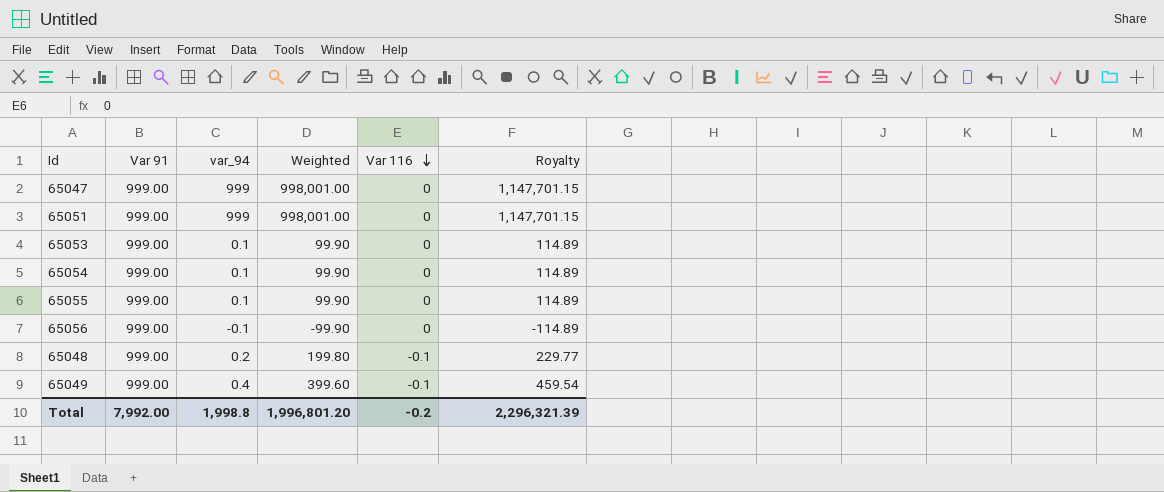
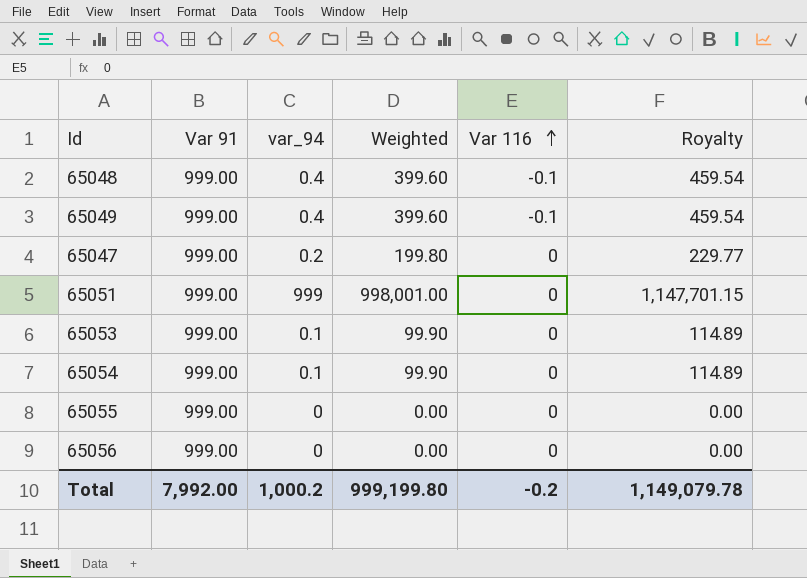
row order: Var 116 descending -> Var 116 ascending
65048 | var_94: 0.2 -> 0.4
65048 | Weighted: 199.80 -> 399.60
65048 | Royalty: 229.77 -> 459.54
65047 | var_94: 999 -> 0.2
65047 | Weighted: 998,001.00 -> 199.80
65047 | Royalty: 1,147,701.15 -> 229.77
65055 | var_94: 0.1 -> 0
65055 | Weighted: 99.90 -> 0.00
65055 | Royalty: 114.89 -> 0.00
65056 | var_94: -0.1 -> 0
65056 | Weighted: -99.90 -> 0.00
65056 | Royalty: -114.89 -> 0.00
Total | var_94: 1,998.8 -> 1,000.2
Total | Weighted: 1,996,801.20 -> 999,199.80
Total | Royalty: 2,296,321.39 -> 1,149,079.78

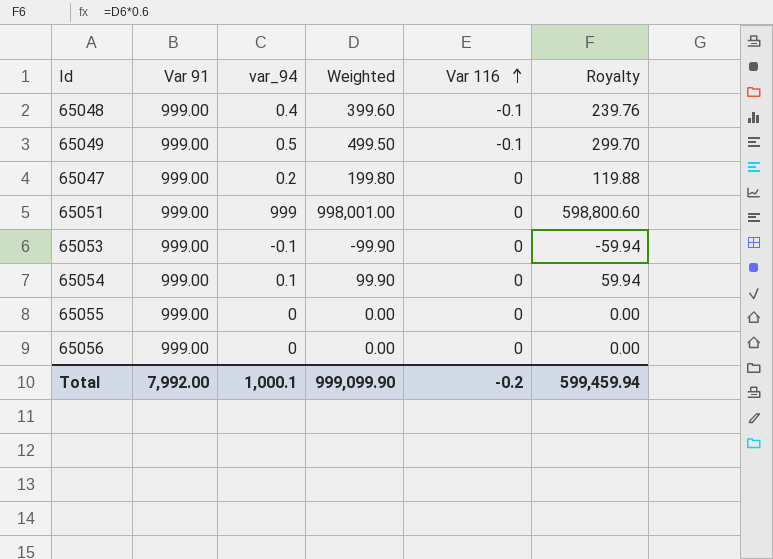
column Royalty | formula: [Weighted] * 1.15 -> [Weighted] * 0.6
65049 | var_94: 0.4 -> 0.5
65049 | Weighted: 399.60 -> 499.50
65053 | var_94: 0.1 -> -0.1
65053 | Weighted: 99.90 -> -99.90
Total | var_94: 1,000.2 -> 1,000.1
Total | Weighted: 999,199.80 -> 999,099.90
Total | Royalty: 1,149,079.78 -> 599,459.94

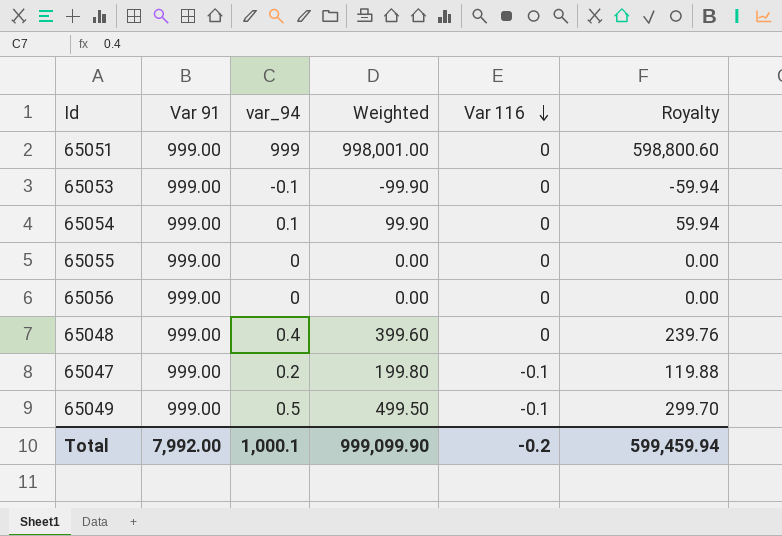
row order: Var 116 ascending -> Var 116 descending
65048 | Var 116: -0.1 -> 0
65047 | Var 116: 0 -> -0.1

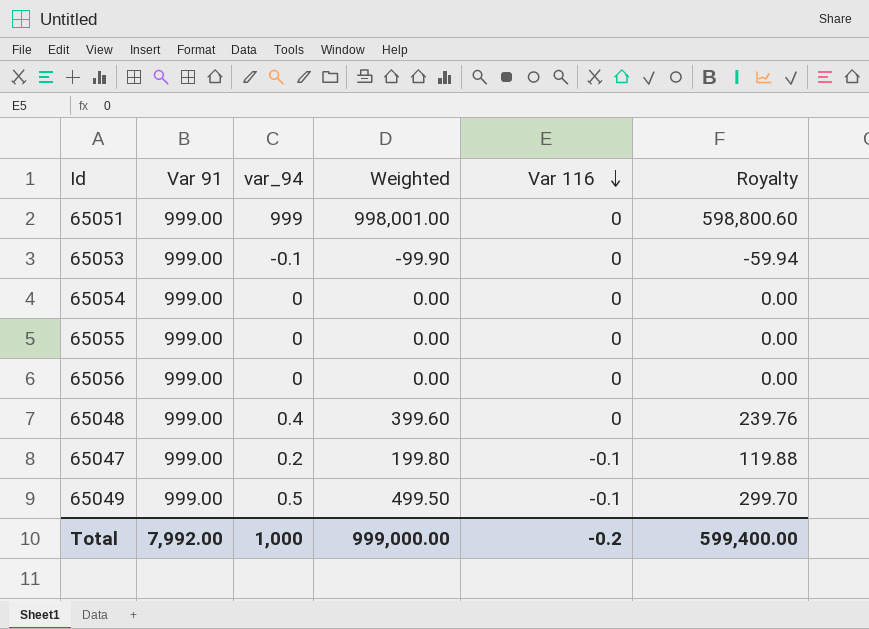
65054 | var_94: 0.1 -> 0
65054 | Weighted: 99.90 -> 0.00
65054 | Royalty: 59.94 -> 0.00
Total | var_94: 1,000.1 -> 1,000
Total | Weighted: 999,099.90 -> 999,000.00
Total | Royalty: 599,459.94 -> 599,400.00

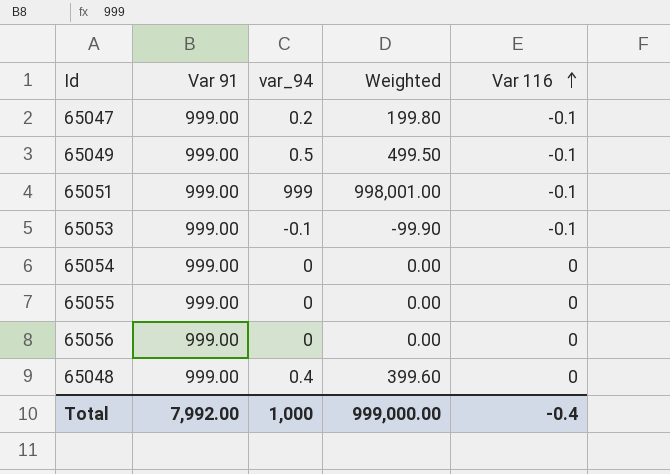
row order: Var 116 descending -> Var 116 ascending
column Royalty | formula: [Weighted] * 0.6 -> none
65051 | Var 116: 0 -> -0.1
65053 | Var 116: 0 -> -0.1
Total | Var 116: -0.2 -> -0.4

